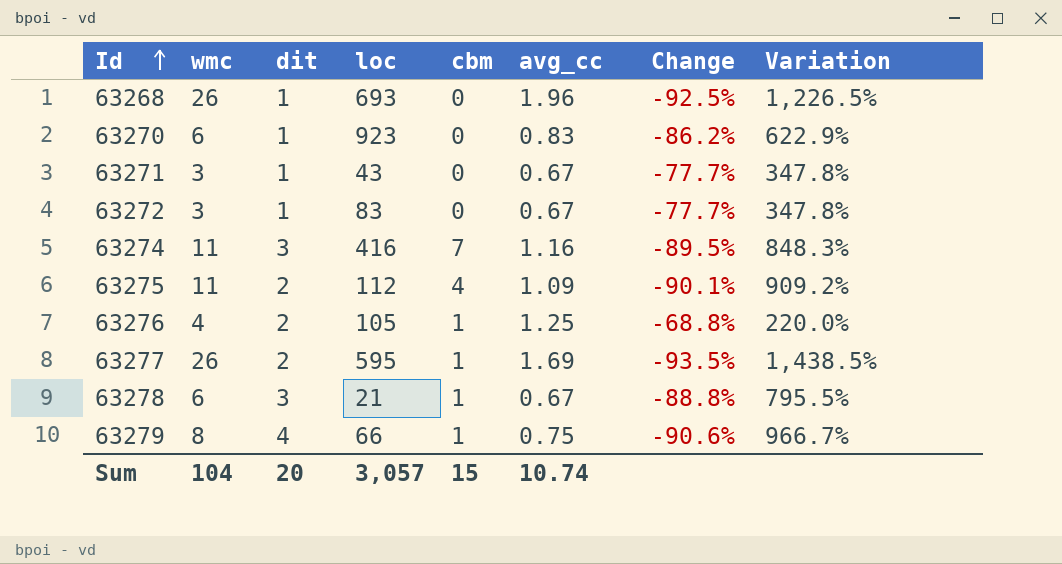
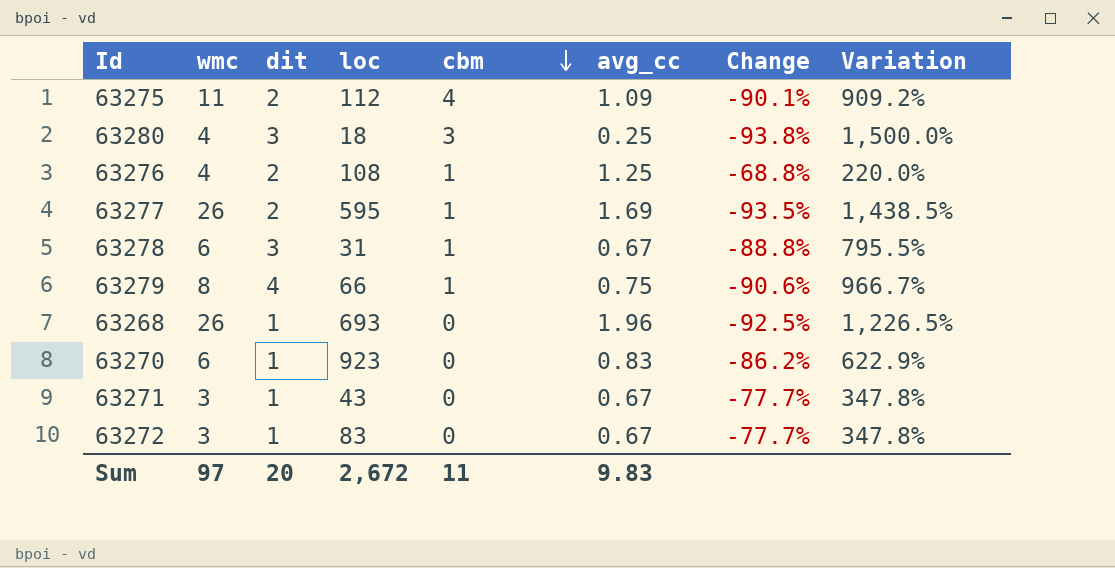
row order: Id ascending -> cbm descending
row 63274: 11 | 3 | 416 | 7 | 1.16 | -89.5% | 848.3% -> none
row 63280: none -> 4 | 3 | 18 | 3 | 0.25 | -93.8% | 1,500.0%
63276 | loc: 105 -> 108
63278 | loc: 21 -> 31
Sum | wmc: 104 -> 97
Sum | loc: 3,057 -> 2,672
Sum | cbm: 15 -> 11
Sum | avg_cc: 10.74 -> 9.83

